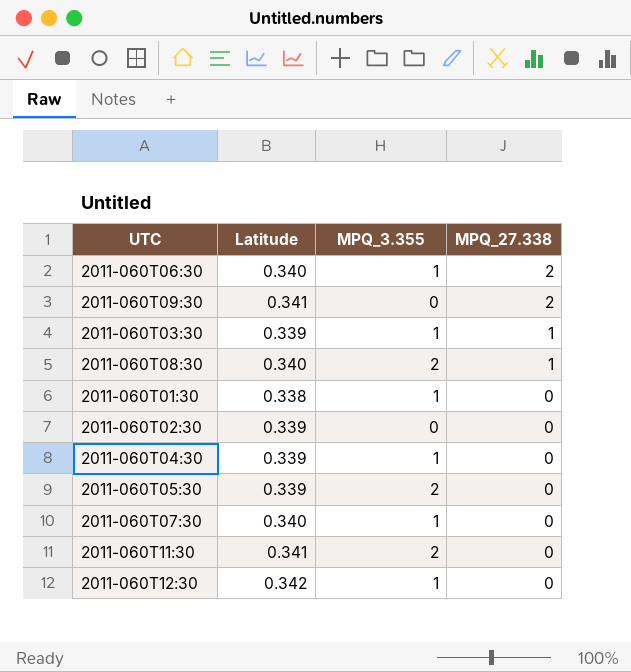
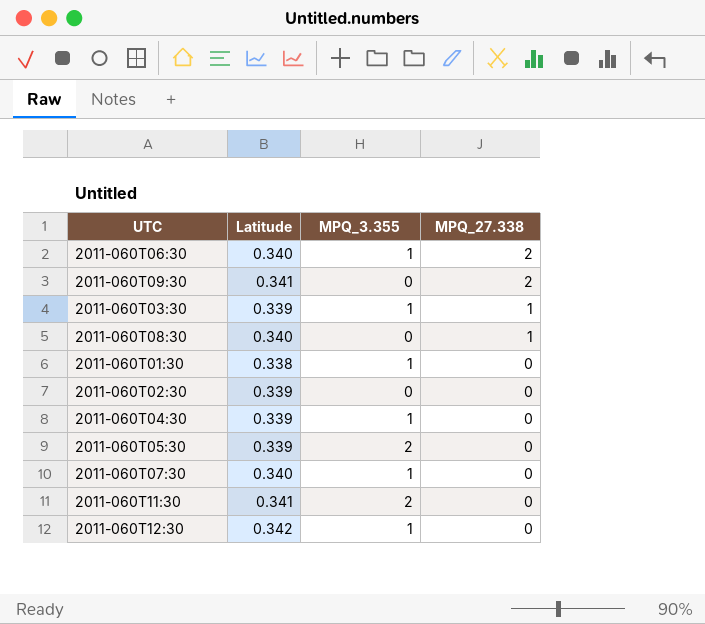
2011-060T08:30 | MPQ_3.355: 2 -> 0

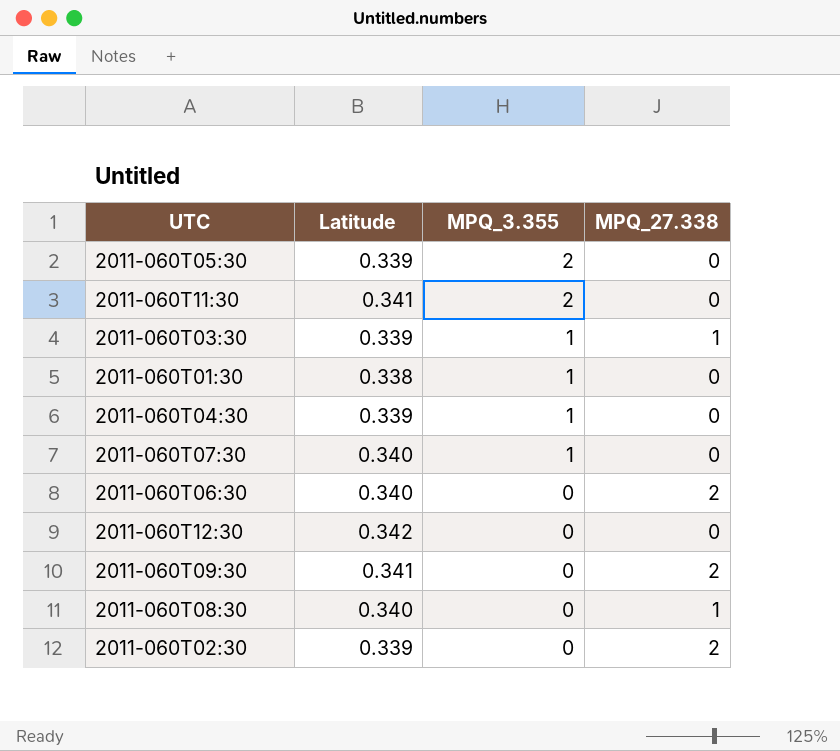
row order: MPQ_27.338 descending -> MPQ_3.355 descending
2011-060T06:30 | MPQ_3.355: 1 -> 0
2011-060T12:30 | MPQ_3.355: 1 -> 0
2011-060T02:30 | MPQ_27.338: 0 -> 2

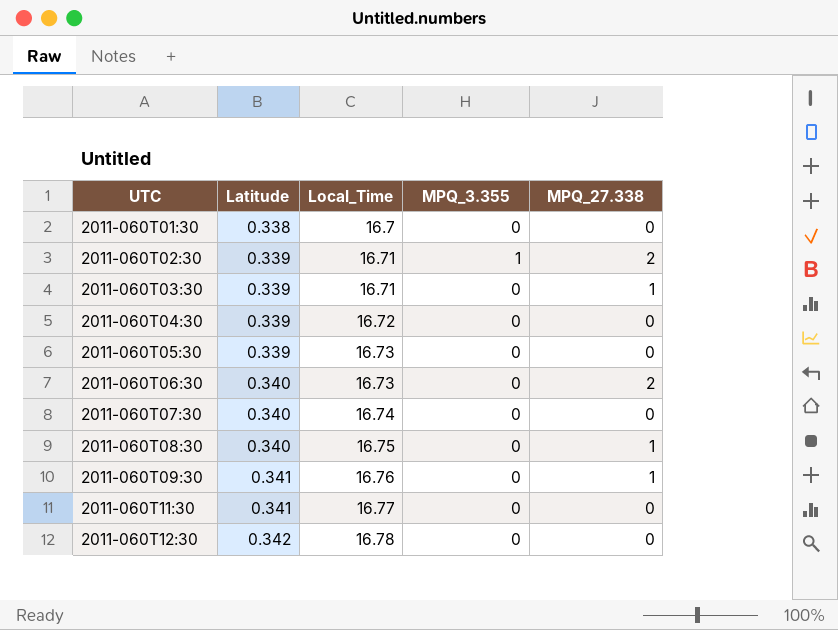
row order: MPQ_3.355 descending -> UTC ascending
column Local_Time | position: none -> 3
2011-060T01:30 | MPQ_3.355: 1 -> 0
2011-060T02:30 | MPQ_3.355: 0 -> 1
2011-060T03:30 | MPQ_3.355: 1 -> 0
2011-060T04:30 | MPQ_3.355: 1 -> 0
2011-060T05:30 | MPQ_3.355: 2 -> 0
2011-060T07:30 | MPQ_3.355: 1 -> 0
2011-060T09:30 | MPQ_27.338: 2 -> 1
2011-060T11:30 | MPQ_3.355: 2 -> 0

